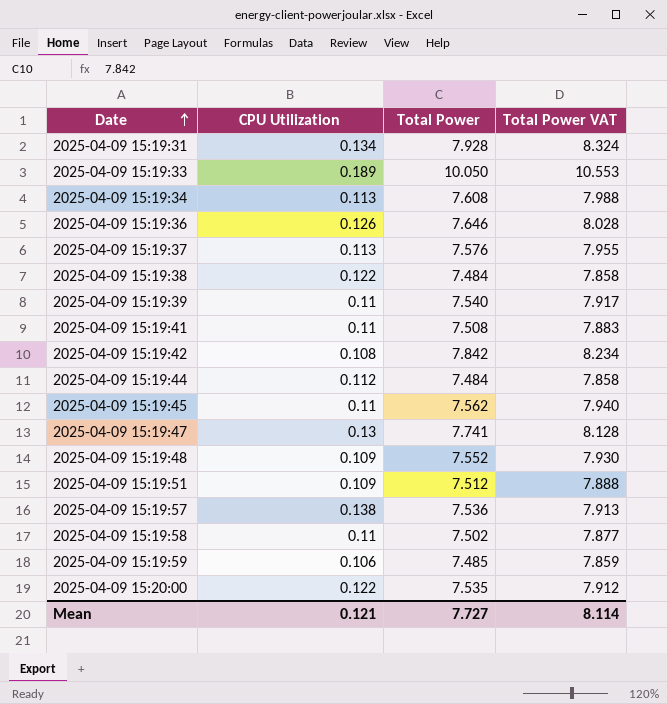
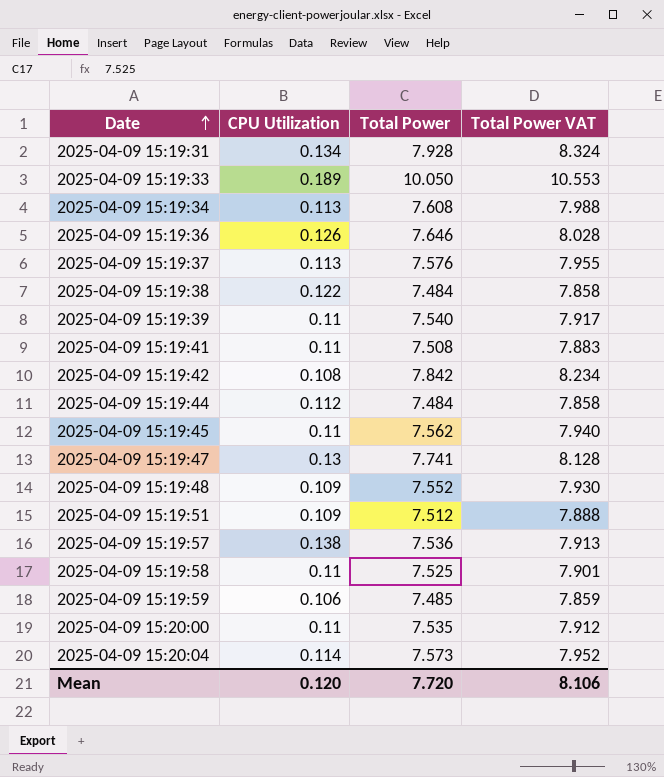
2025-04-09 15:19:58 | Total Power: 7.502 -> 7.525
2025-04-09 15:19:58 | Total Power VAT: 7.877 -> 7.901
2025-04-09 15:20:00 | CPU Utilization: 0.122 -> 0.11
row 2025-04-09 15:20:04: none -> 0.114 | 7.573 | 7.952
Mean | CPU Utilization: 0.121 -> 0.120
Mean | Total Power: 7.727 -> 7.720
Mean | Total Power VAT: 8.114 -> 8.106

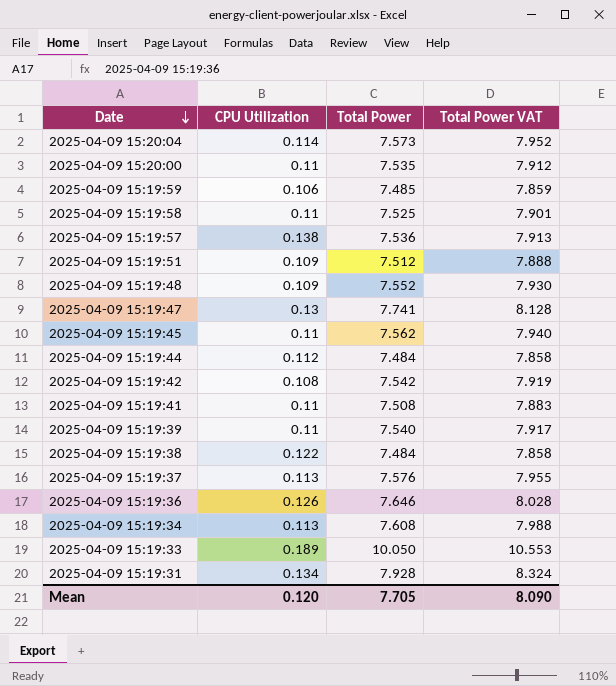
row order: Date ascending -> Date descending
2025-04-09 15:19:42 | Total Power: 7.842 -> 7.542
2025-04-09 15:19:42 | Total Power VAT: 8.234 -> 7.919
Mean | Total Power: 7.720 -> 7.705
Mean | Total Power VAT: 8.106 -> 8.090

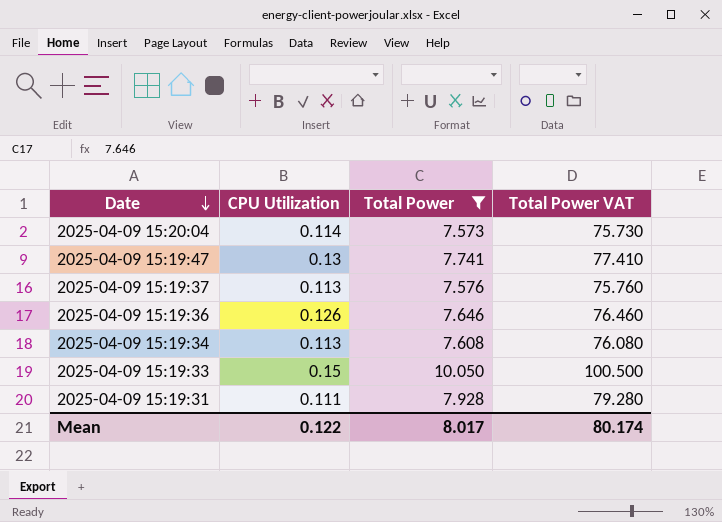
filter: none -> Total Power >= 7.573
column Total Power VAT | formula: [Total Power] * 1.05 -> [Total Power] * 10
2025-04-09 15:19:33 | CPU Utilization: 0.189 -> 0.15
2025-04-09 15:19:31 | CPU Utilization: 0.134 -> 0.111
Mean | CPU Utilization: 0.120 -> 0.122
Mean | Total Power: 7.705 -> 8.017
Mean | Total Power VAT: 8.090 -> 80.174

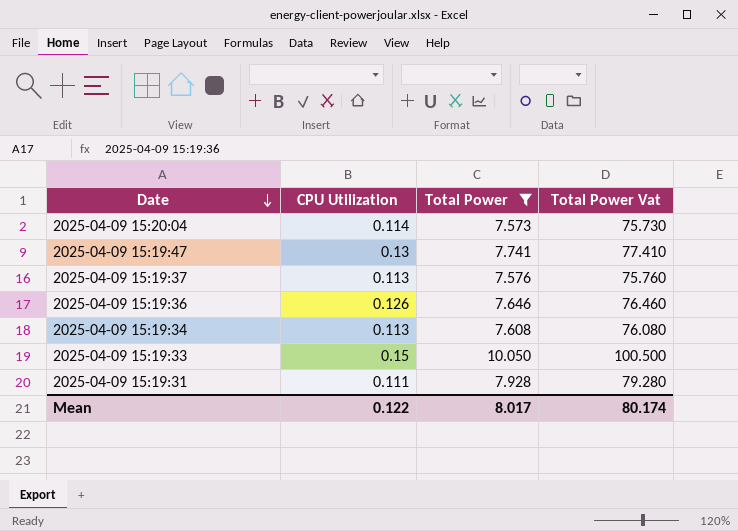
column name: Total Power VAT -> Total Power Vat

